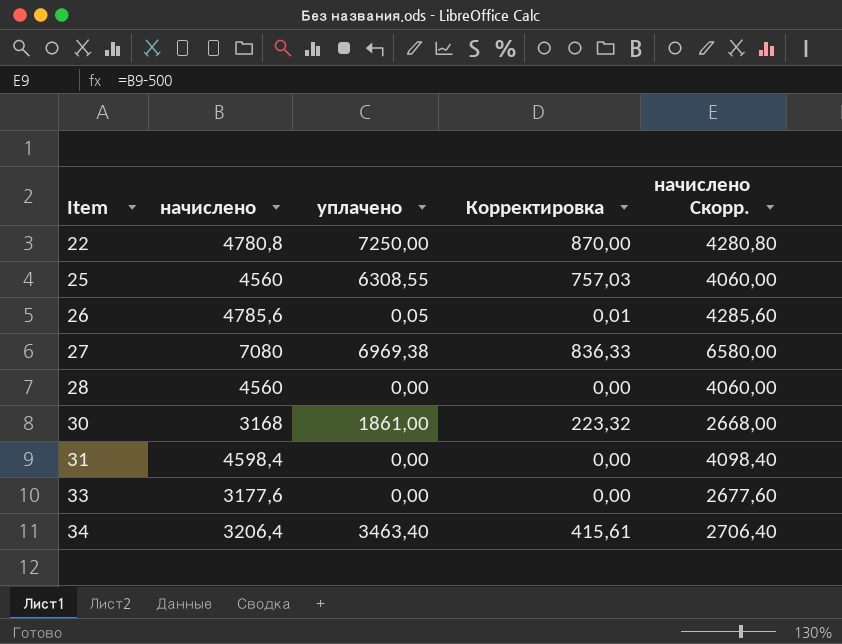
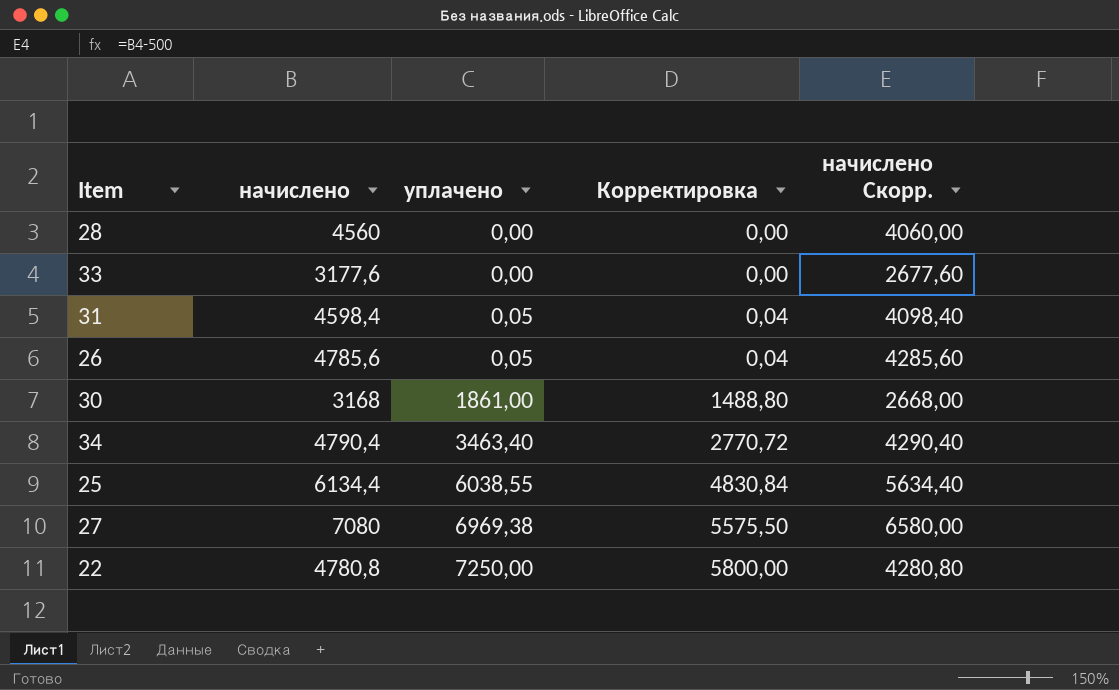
row order: Item ascending -> уплачено ascending
column Корректировка | formula: [уплачено] * 0,12 -> [уплачено] * 0,8
31 | уплачено: 0,00 -> 0,05
34 | начислено: 3206,4 -> 4790,4
34 | начислено Скорр.: 2706,40 -> 4290,40
25 | начислено: 4560 -> 6134,4
25 | уплачено: 6308,55 -> 6038,55
25 | начислено Скорр.: 4060,00 -> 5634,40

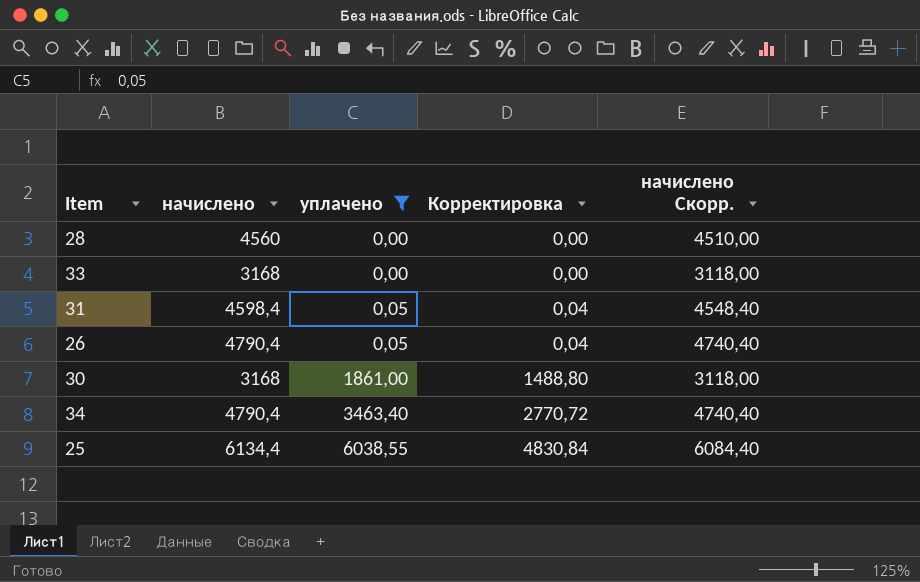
filter: none -> уплачено <= 6038,55
column начислено Скорр. | formula: [начислено] - 500 -> [начислено] - 50
33 | начислено: 3177,6 -> 3168
26 | начислено: 4785,6 -> 4790,4

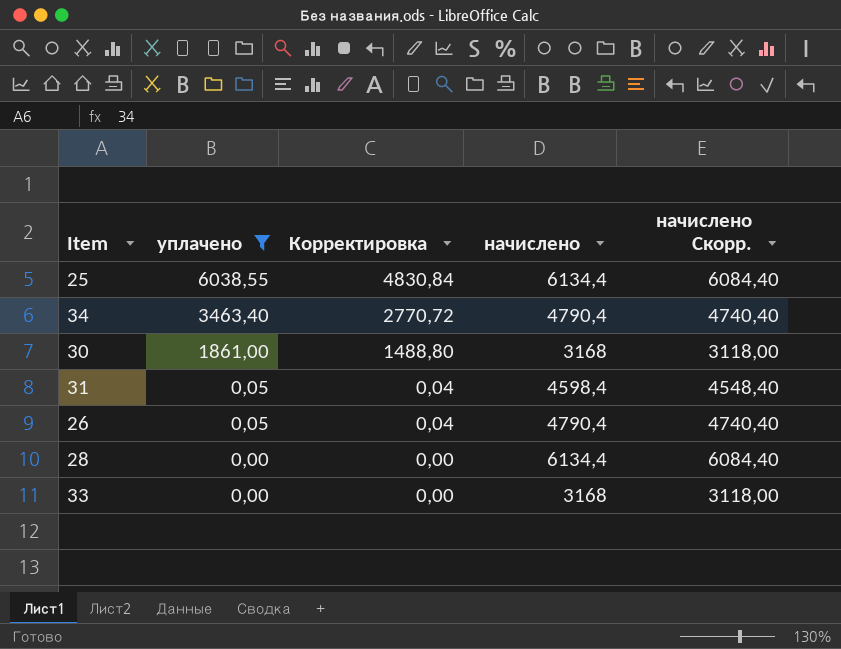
row order: уплачено ascending -> уплачено descending
column начислено | position: 2 -> 4
28 | начислено: 4560 -> 6134,4
28 | начислено Скорр.: 4510,00 -> 6084,40

